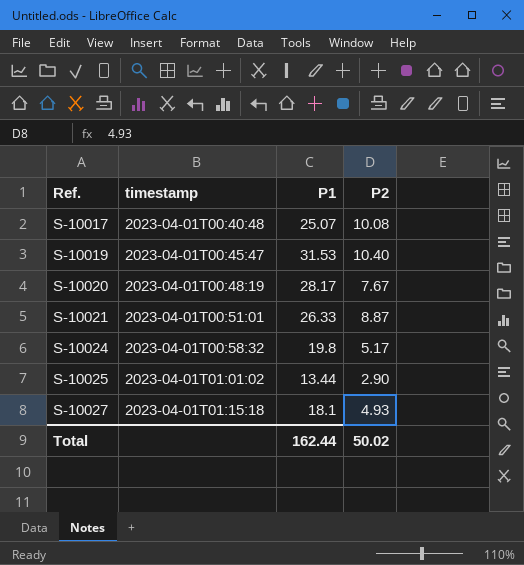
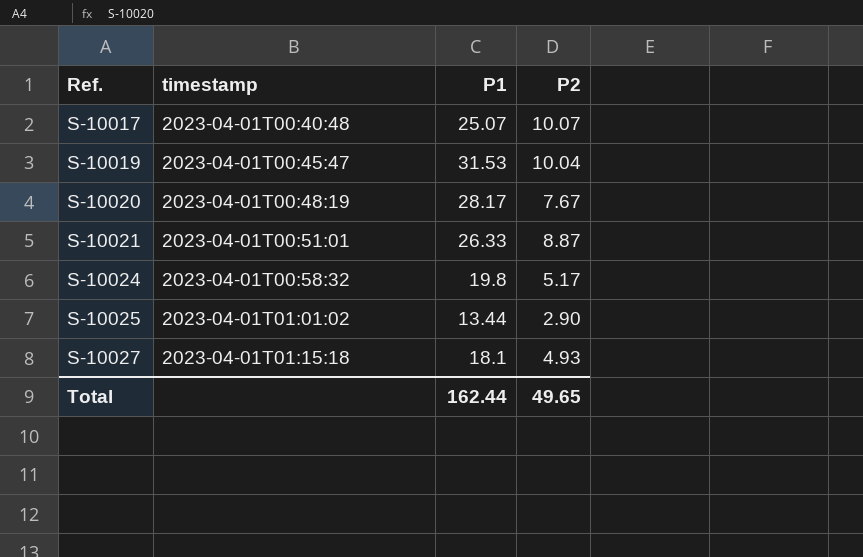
S-10017 | P2: 10.08 -> 10.07
S-10019 | P2: 10.40 -> 10.04
Total | P2: 50.02 -> 49.65

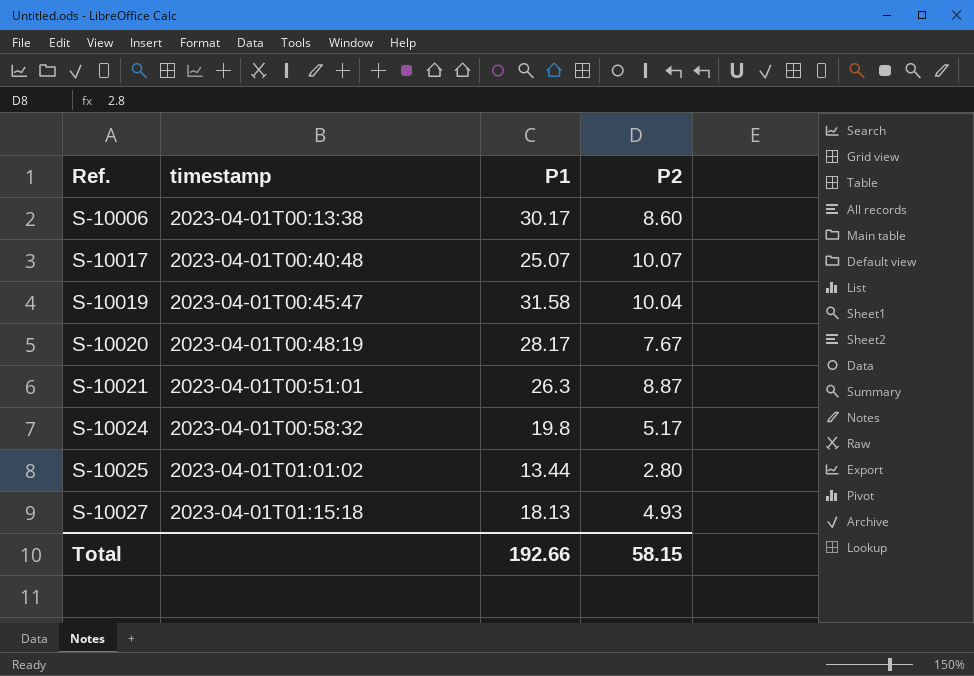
row S-10006: none -> 2023-04-01T00:13:38 | 30.17 | 8.60
S-10019 | P1: 31.53 -> 31.58
S-10021 | P1: 26.33 -> 26.3
S-10025 | P2: 2.90 -> 2.80
S-10027 | P1: 18.1 -> 18.13
Total | P1: 162.44 -> 192.66
Total | P2: 49.65 -> 58.15

